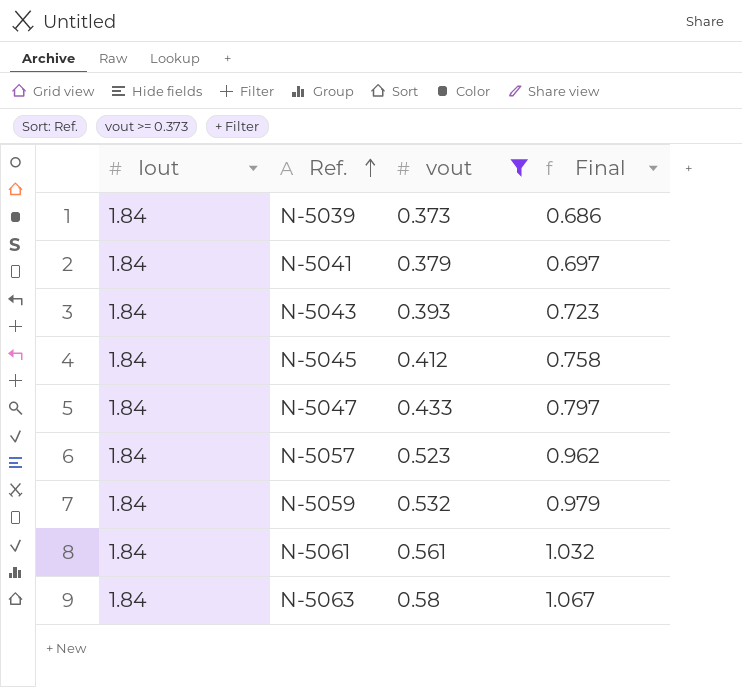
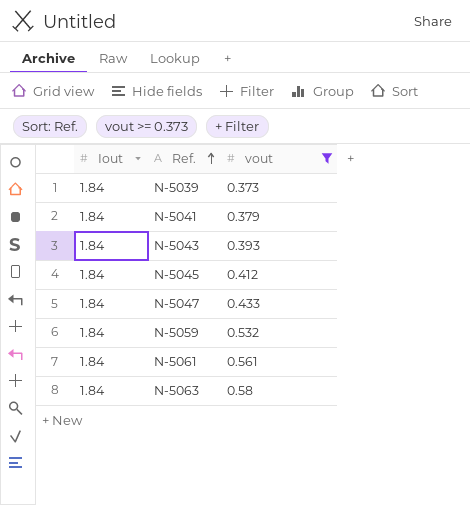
column Final | formula: [Iout] * [vout] -> none
row N-5057: 1.84 | 0.523 | 0.962 -> none

